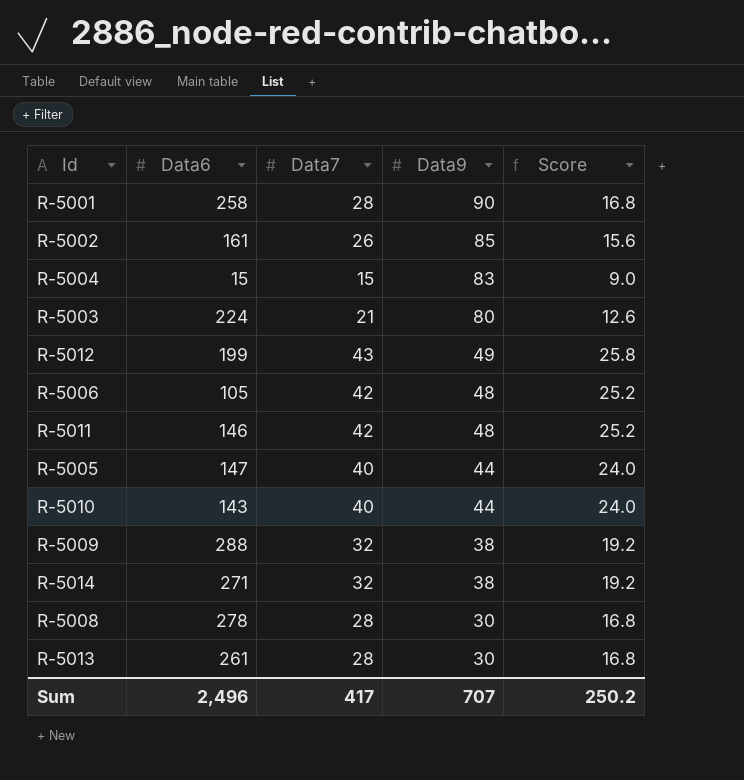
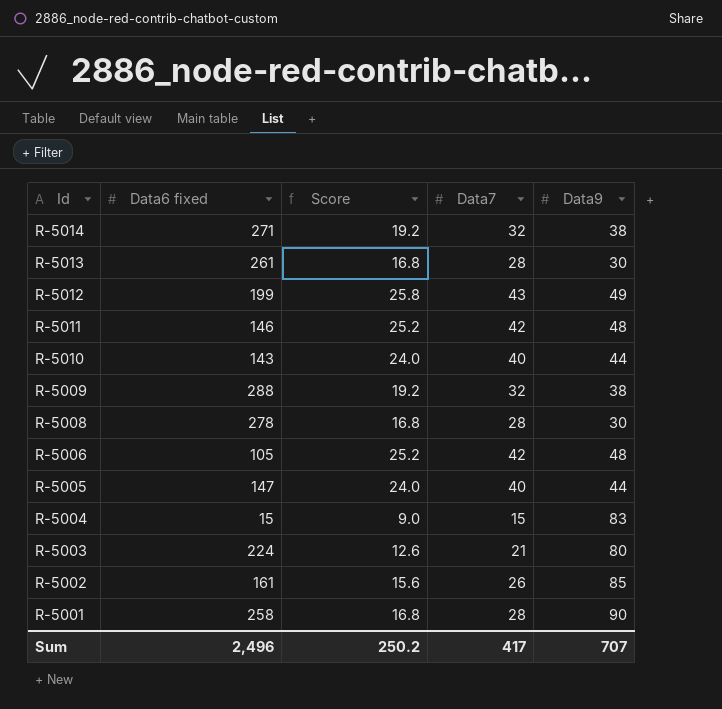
row order: Data9 descending -> Id descending
column name: Data6 -> Data6 fixed
column Score | position: 5 -> 3

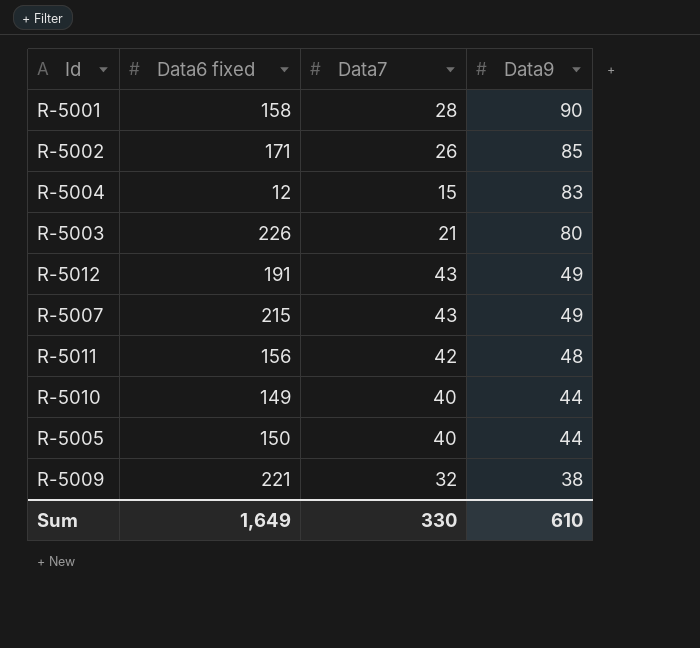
row order: Id descending -> Data9 descending
column Score | formula: [Data7] * 0.6 -> none
row R-5014: 271 | 19.2 | 32 | 38 -> none
row R-5013: 261 | 16.8 | 28 | 30 -> none
row R-5008: 278 | 16.8 | 28 | 30 -> none
row R-5006: 105 | 25.2 | 42 | 48 -> none
R-5001 | Data6 fixed: 258 -> 158
R-5002 | Data6 fixed: 161 -> 171
R-5004 | Data6 fixed: 15 -> 12
R-5003 | Data6 fixed: 224 -> 226
R-5012 | Data6 fixed: 199 -> 191
row R-5007: none -> 215 | 43 | 49
R-5011 | Data6 fixed: 146 -> 156
R-5010 | Data6 fixed: 143 -> 149
R-5005 | Data6 fixed: 147 -> 150
R-5009 | Data6 fixed: 288 -> 221
Sum | Data6 fixed: 2,496 -> 1,649
Sum | Data7: 417 -> 330
Sum | Data9: 707 -> 610

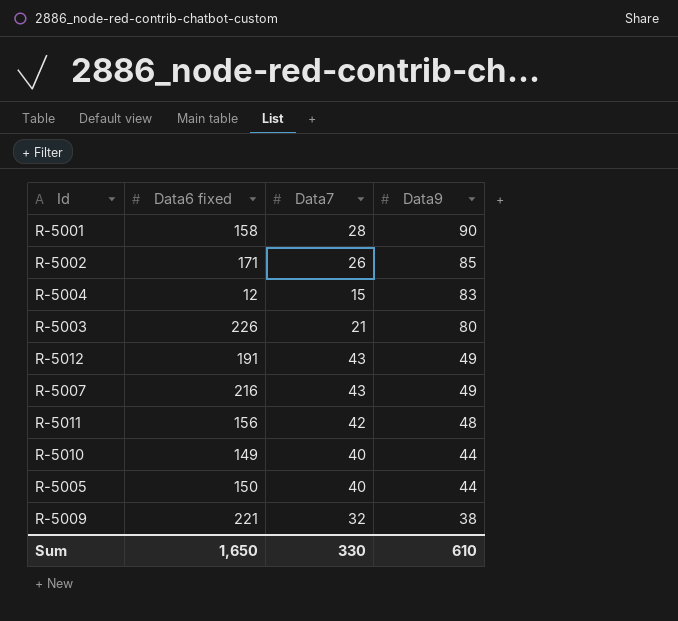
R-5007 | Data6 fixed: 215 -> 216
Sum | Data6 fixed: 1,649 -> 1,650

